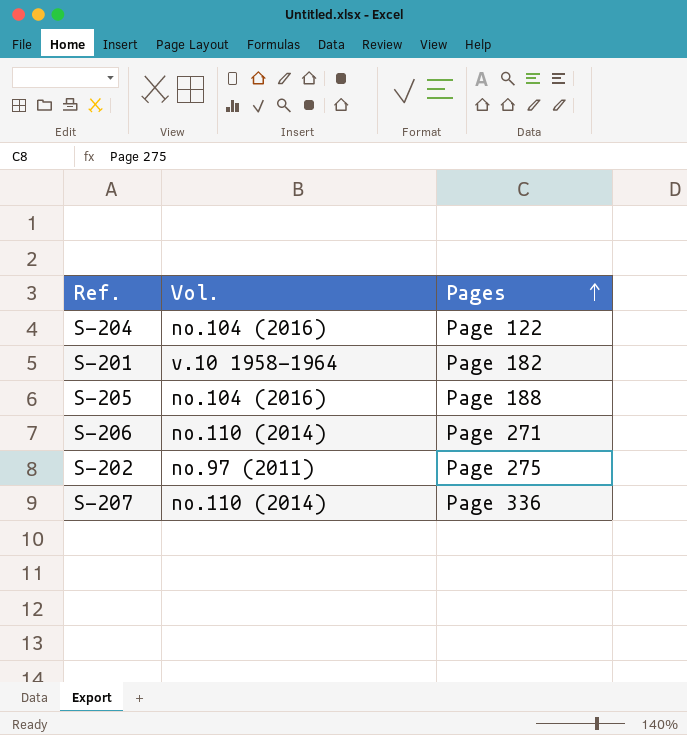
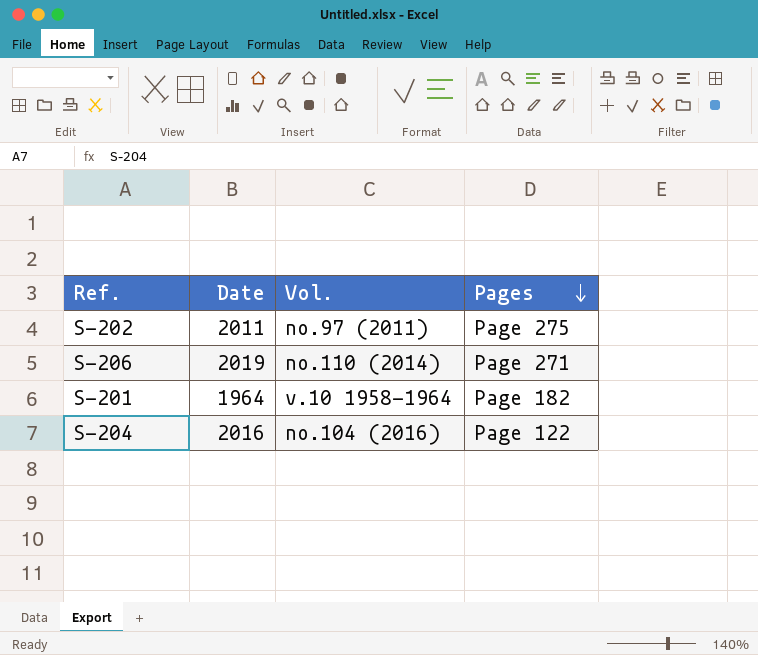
row order: Pages ascending -> Pages descending
column Date | position: none -> 2
row S-205: no.104 (2016) | Page 188 -> none
row S-207: no.110 (2014) | Page 336 -> none

